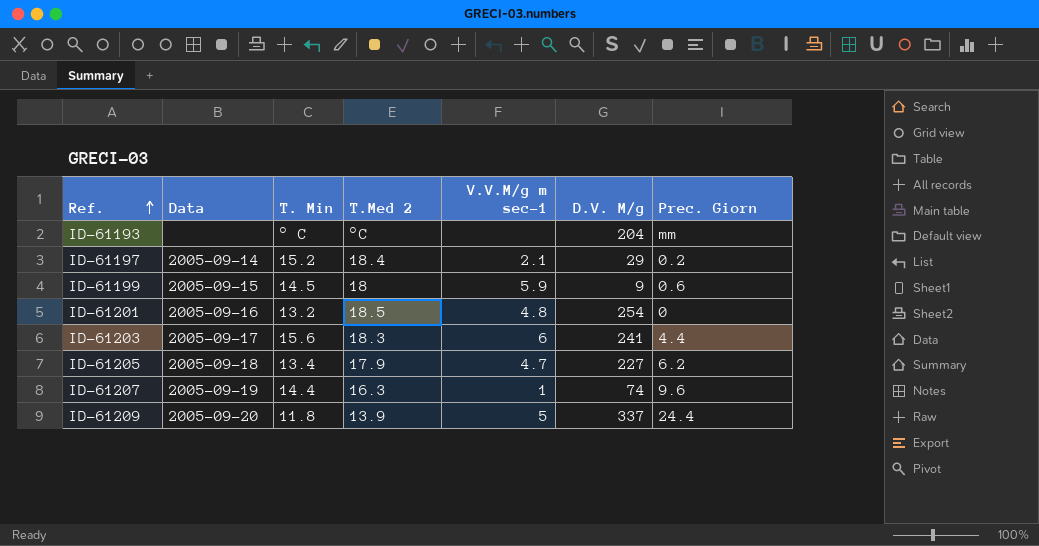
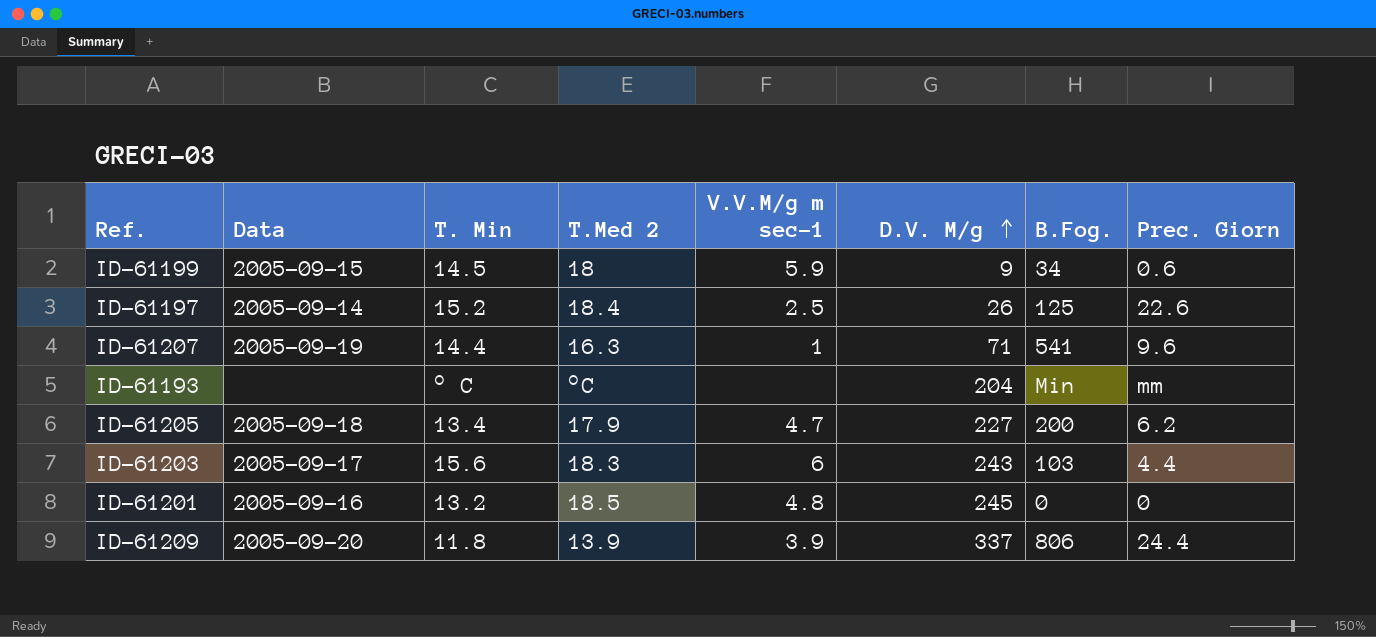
row order: Ref. ascending -> D.V. M/g ascending
column B.Fog. | position: none -> 7
ID-61197 | V.V.M/g m sec-1: 2.1 -> 2.5
ID-61197 | D.V. M/g: 29 -> 26
ID-61197 | Prec. Giorn: 0.2 -> 22.6
ID-61207 | D.V. M/g: 74 -> 71
ID-61203 | D.V. M/g: 241 -> 243
ID-61201 | D.V. M/g: 254 -> 245
ID-61209 | V.V.M/g m sec-1: 5 -> 3.9

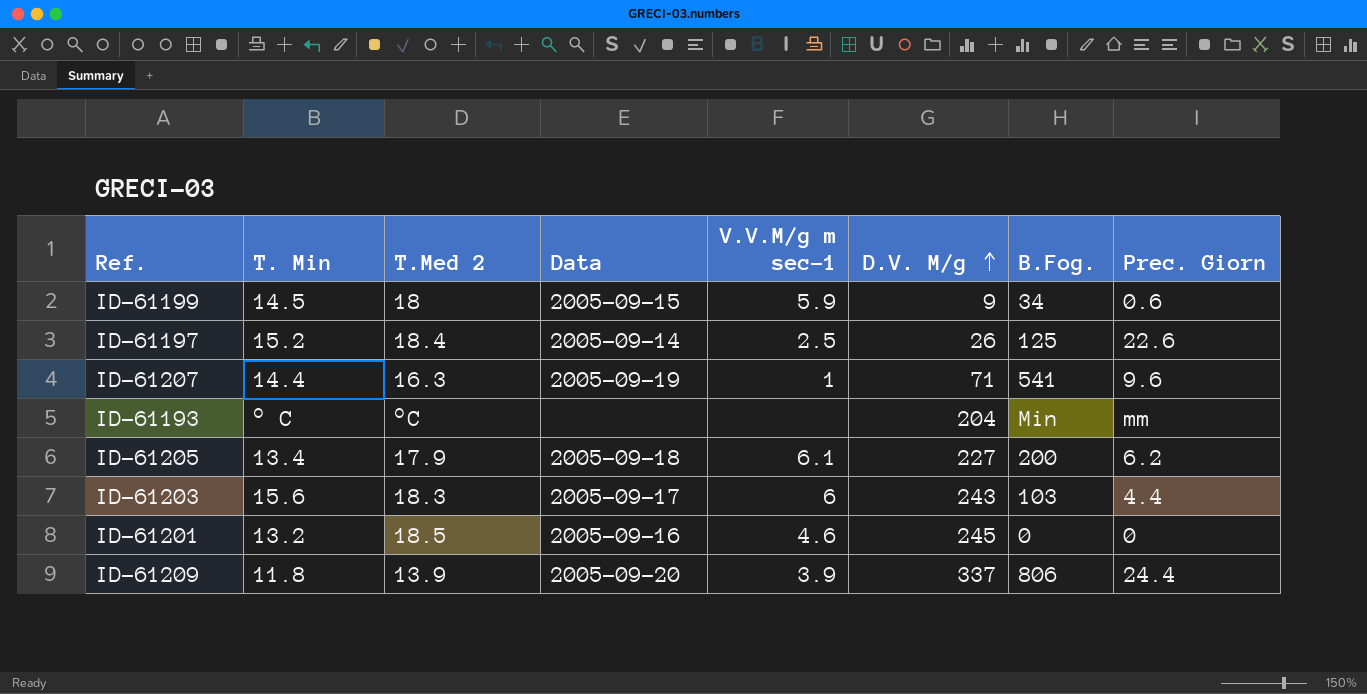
column Data | position: 2 -> 4
ID-61205 | V.V.M/g m sec-1: 4.7 -> 6.1
ID-61201 | V.V.M/g m sec-1: 4.8 -> 4.6

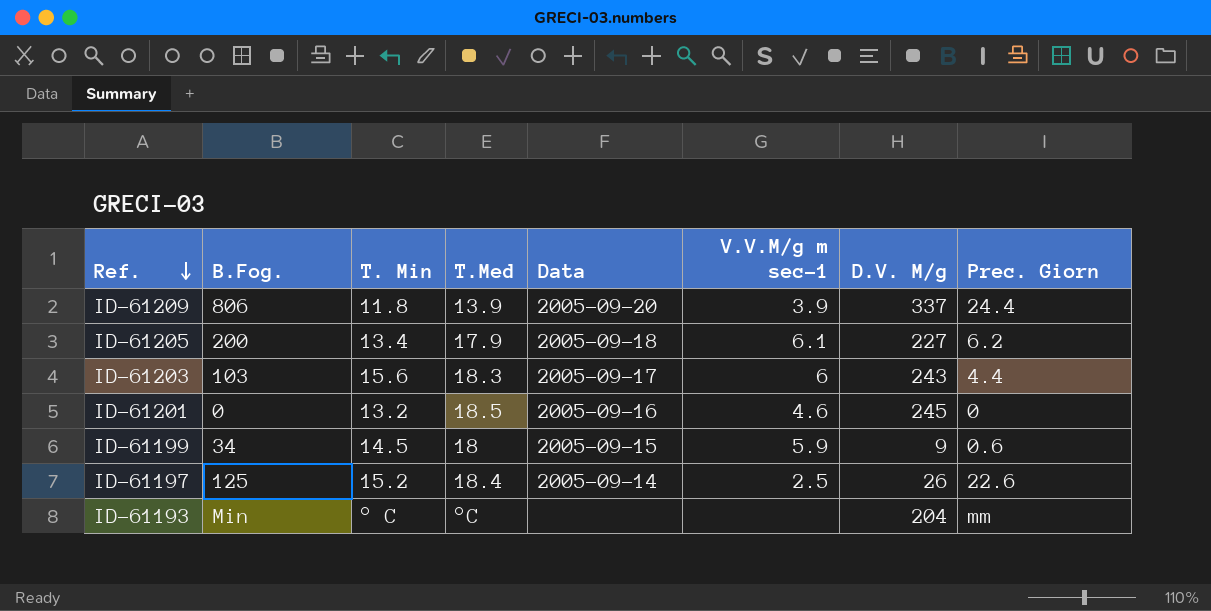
row order: D.V. M/g ascending -> Ref. descending
column B.Fog. | position: 7 -> 2
column name: T.Med 2 -> T.Med
row ID-61207: 14.4 | 16.3 | 2005-09-19 | 1 | 71 | 541 | 9.6 -> none

